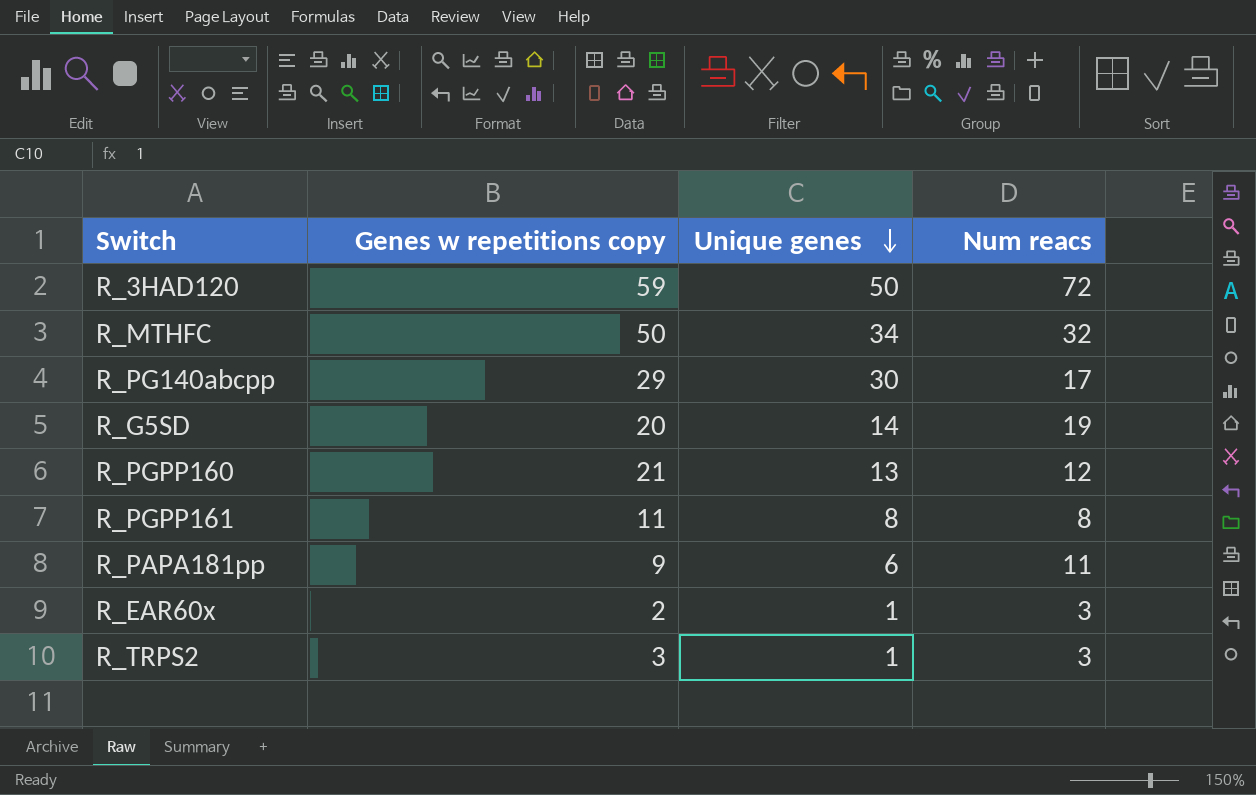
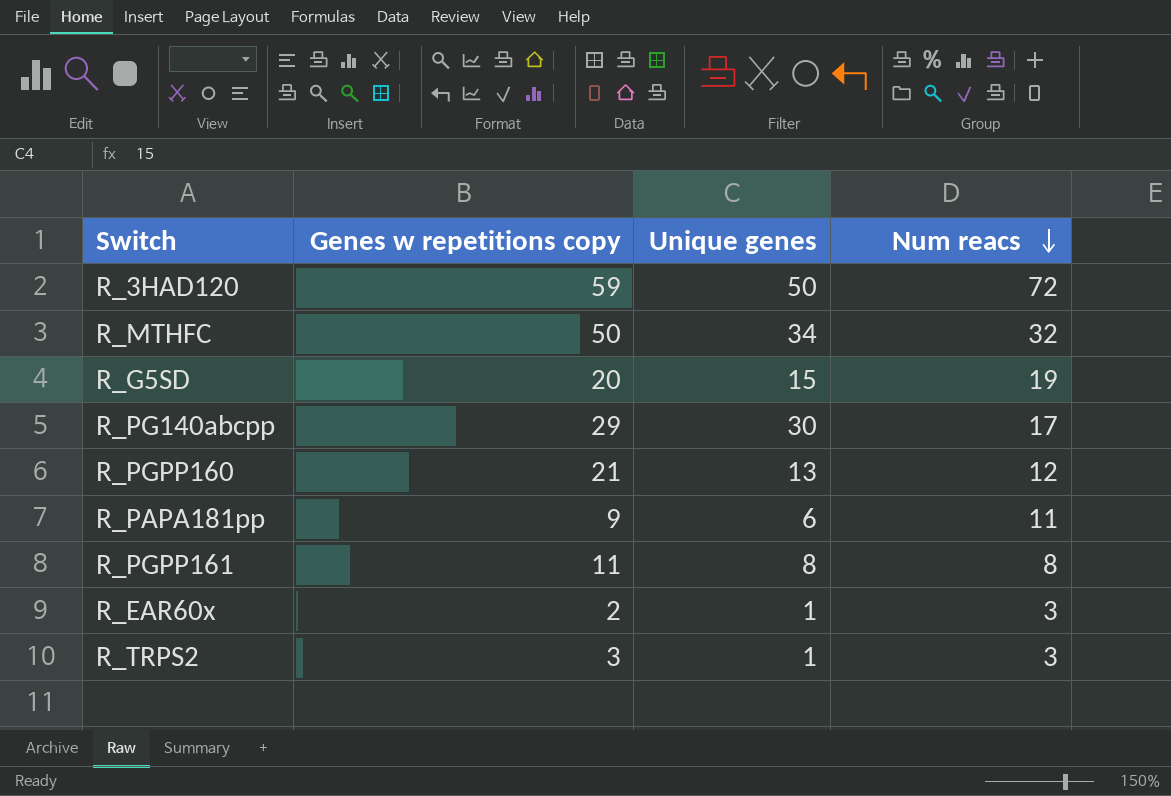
row order: Unique genes descending -> Num reacs descending
R_G5SD | Unique genes: 14 -> 15

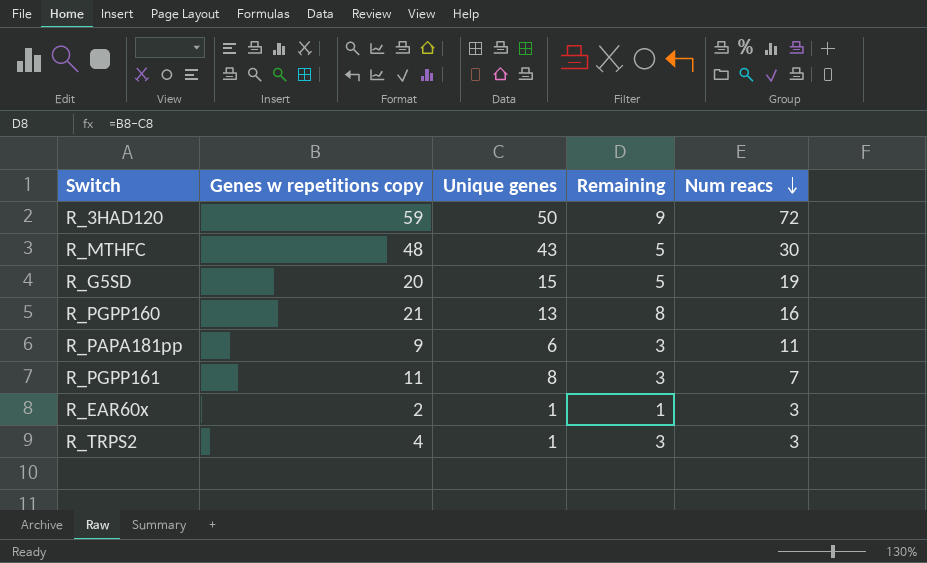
column Remaining | formula: none -> [Genes w repetitions copy] - [Unique genes]
row R_PG140abcpp: 29 | 30 | 17 -> none
R_MTHFC | Genes w repetitions copy: 50 -> 48
R_MTHFC | Unique genes: 34 -> 43
R_MTHFC | Num reacs: 32 -> 30
R_PGPP160 | Num reacs: 12 -> 16
R_PGPP161 | Num reacs: 8 -> 7
R_TRPS2 | Genes w repetitions copy: 3 -> 4

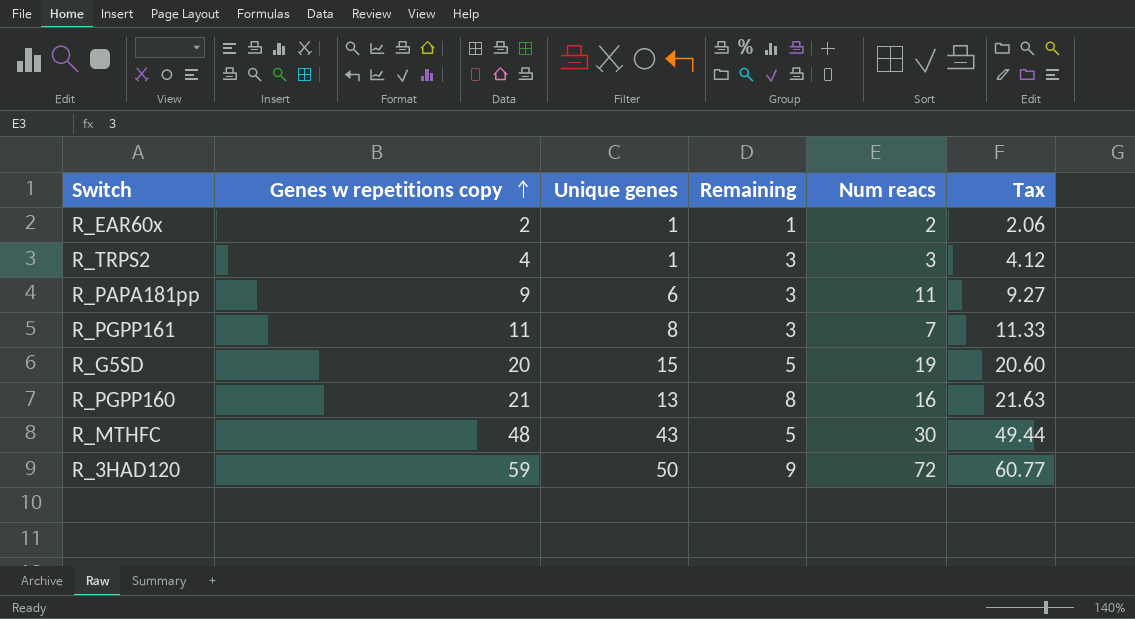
row order: Num reacs descending -> Genes w repetitions copy ascending
column Tax | formula: none -> [Genes w repetitions copy] * 1.03
R_EAR60x | Num reacs: 3 -> 2

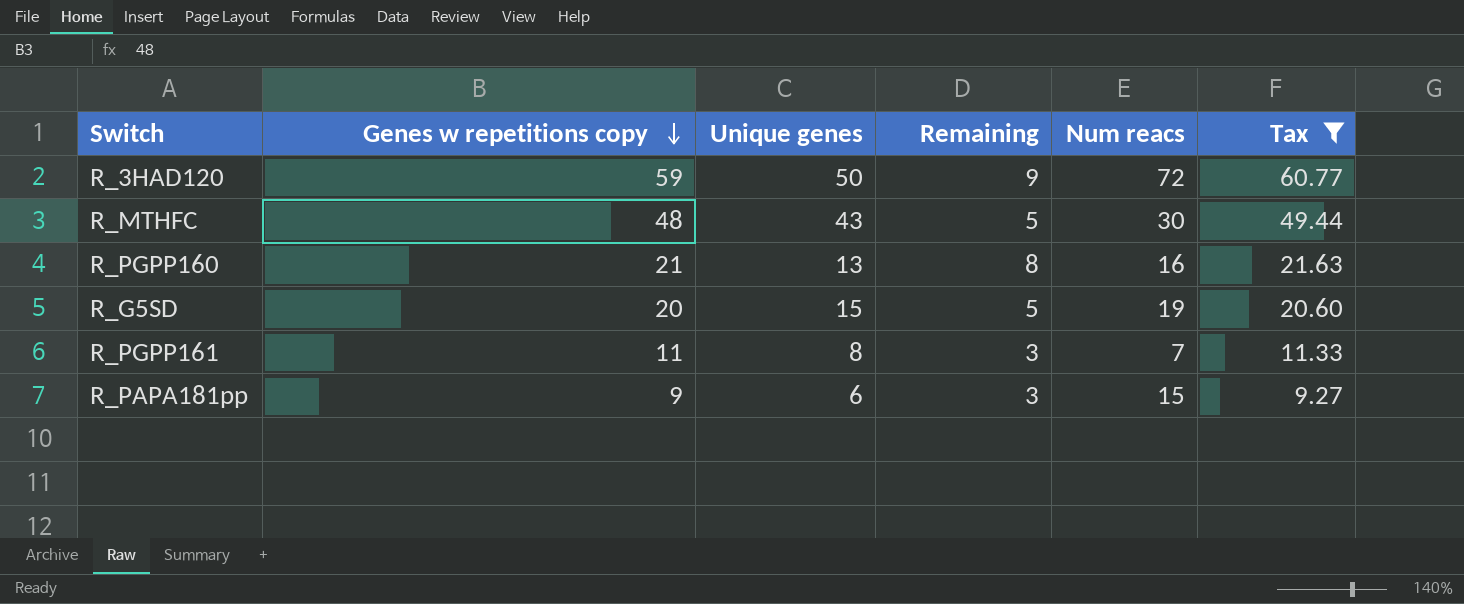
filter: none -> Tax >= 9.27
row order: Genes w repetitions copy ascending -> Genes w repetitions copy descending
R_PAPA181pp | Num reacs: 11 -> 15

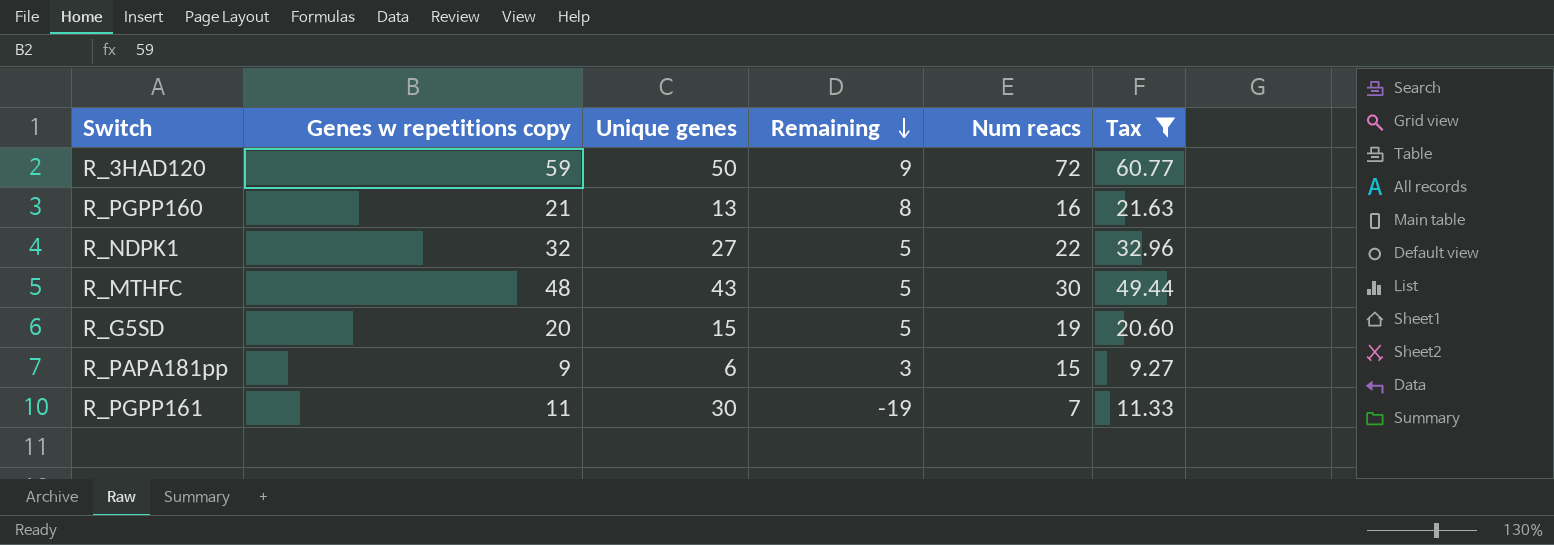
row order: Genes w repetitions copy descending -> Remaining descending
row R_NDPK1: none -> 32 | 27 | 5 | 22 | 32.96
R_PGPP161 | Unique genes: 8 -> 30
R_PGPP161 | Remaining: 3 -> -19

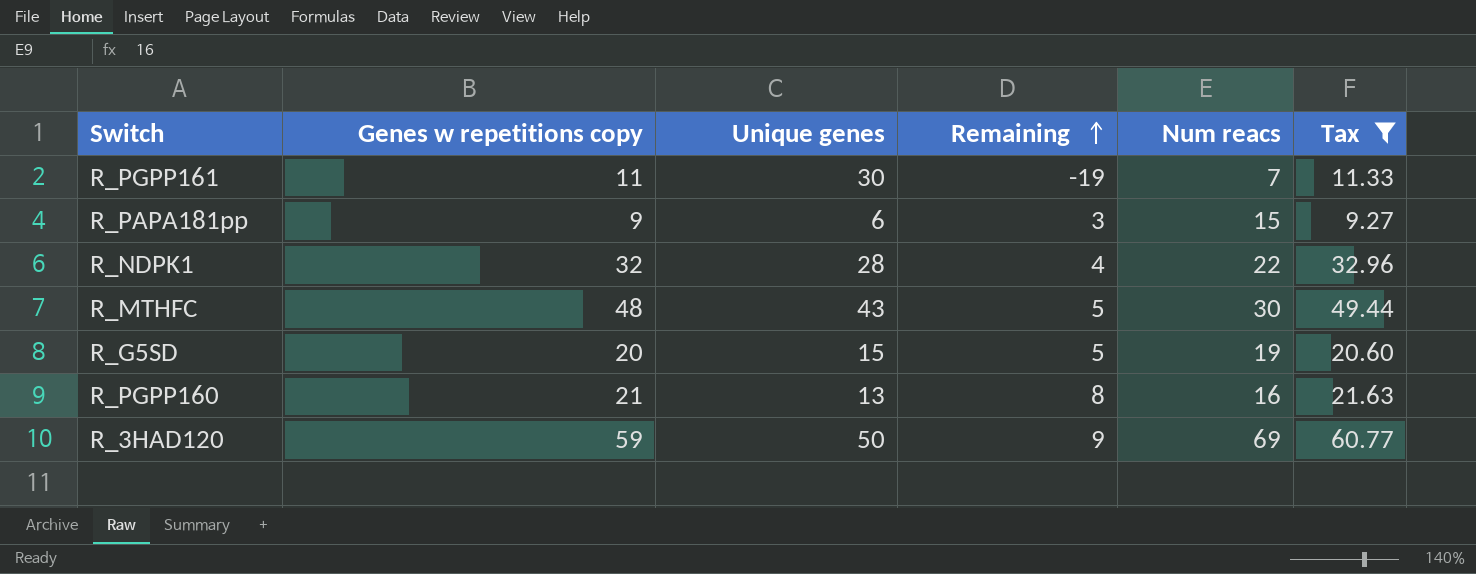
row order: Remaining descending -> Remaining ascending
R_NDPK1 | Unique genes: 27 -> 28
R_NDPK1 | Remaining: 5 -> 4
R_3HAD120 | Num reacs: 72 -> 69

